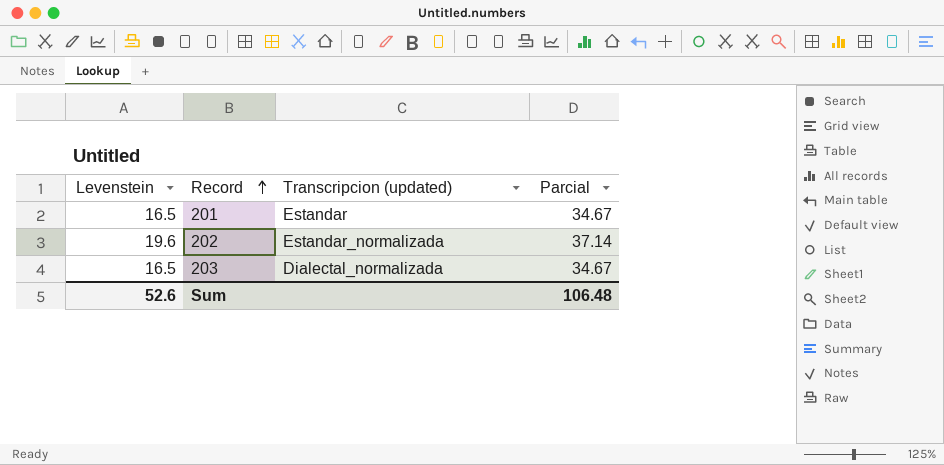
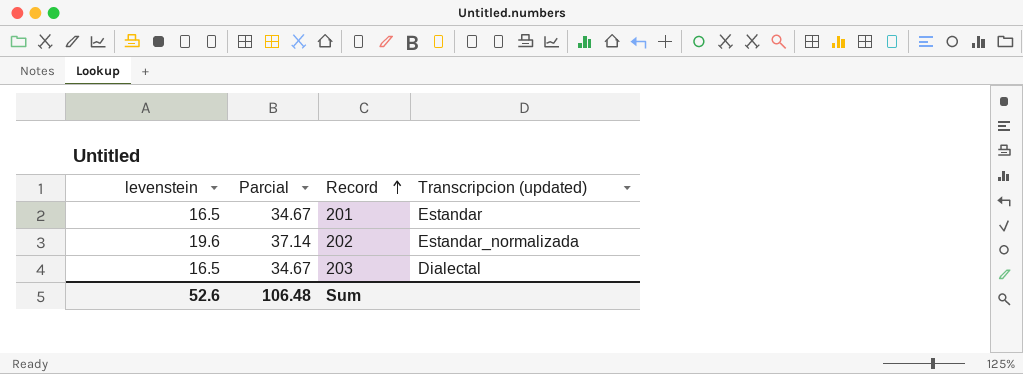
column name: Levenstein -> levenstein
column Parcial | position: 4 -> 2
203 | Transcripcion (updated): Dialectal_normalizada -> Dialectal

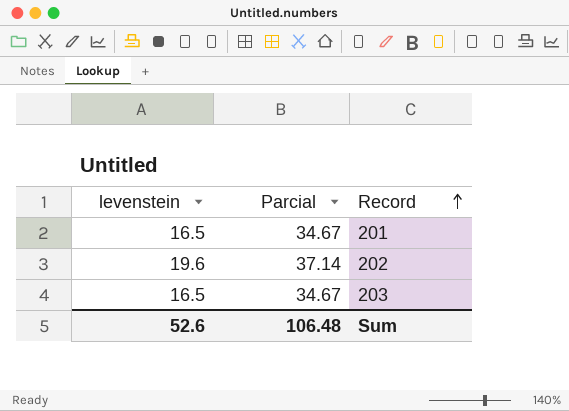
column Transcripcion (updated) | position: 4 -> none

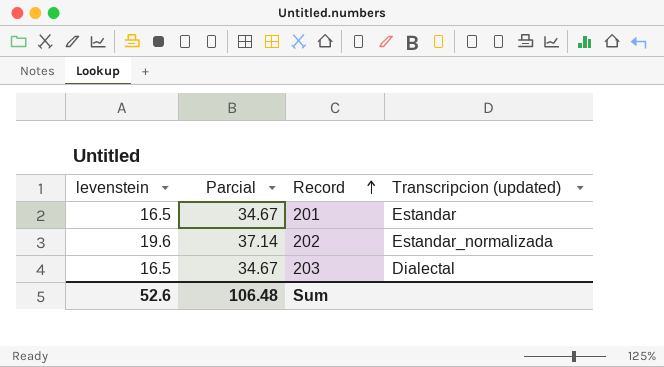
column Transcripcion (updated) | position: none -> 4

